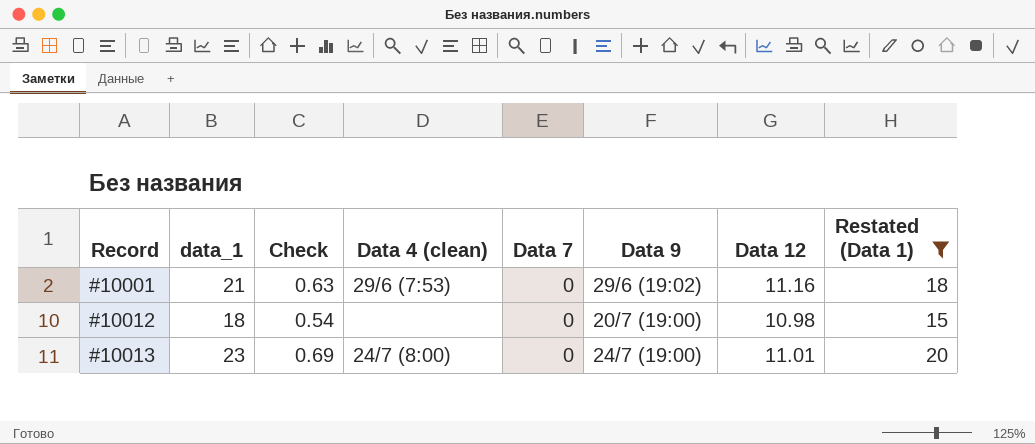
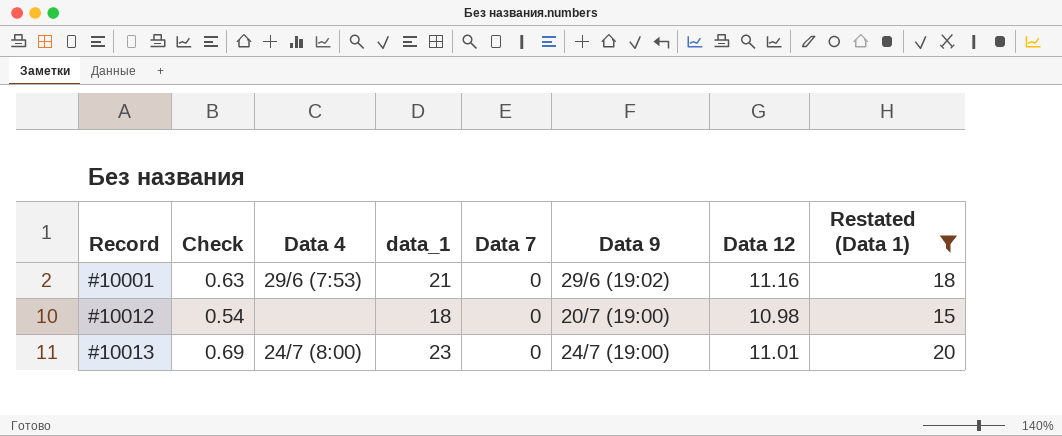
column name: Data 4 (clean) -> Data 4
column data_1 | position: 2 -> 4

